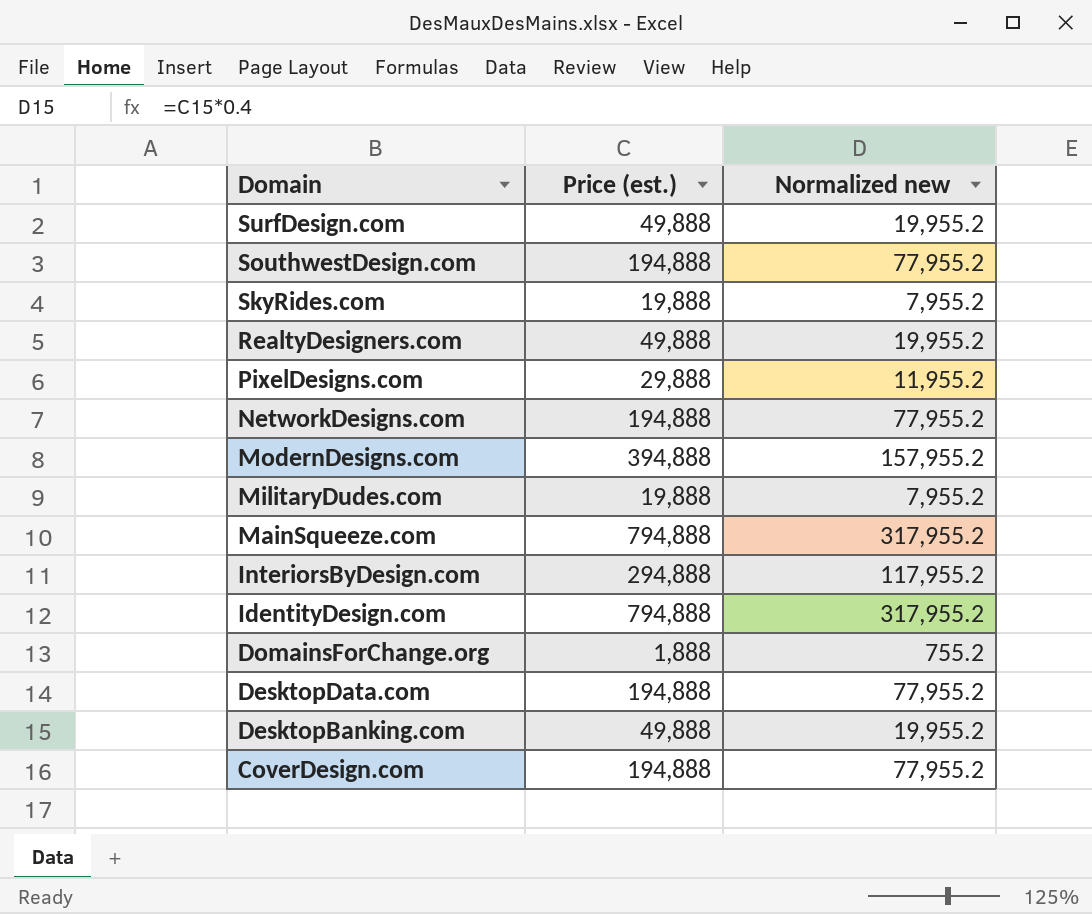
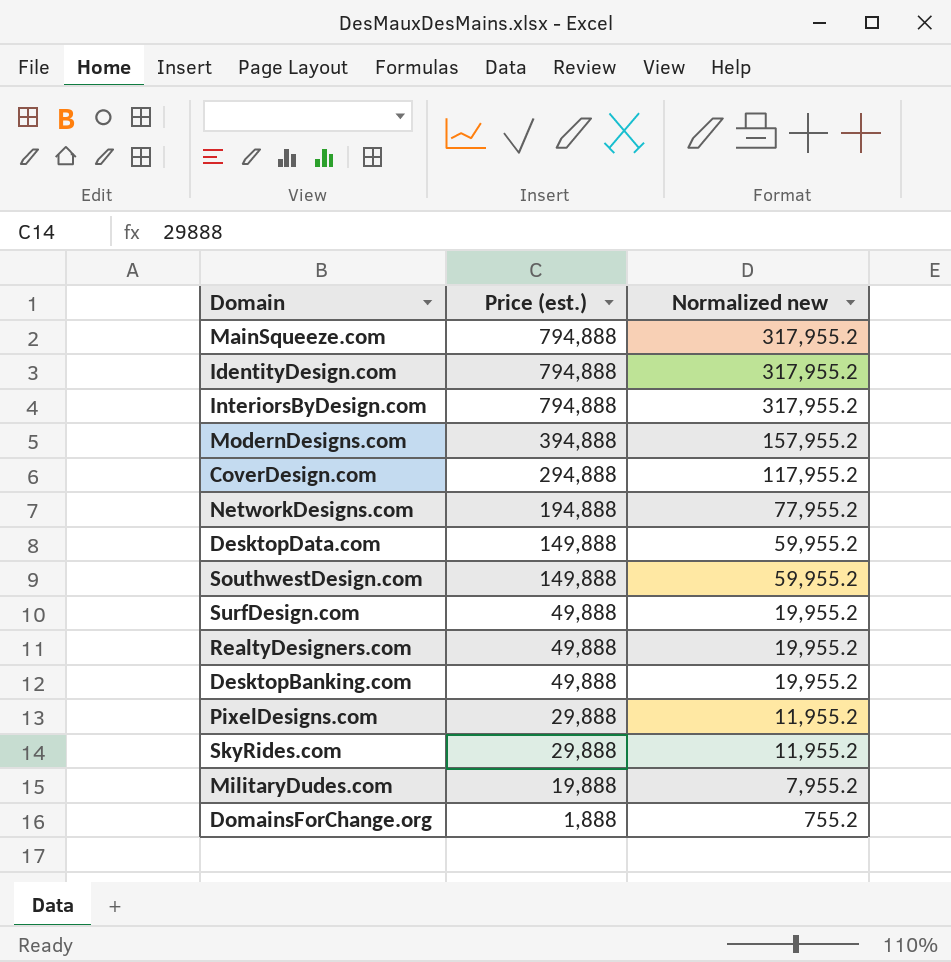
row order: Domain descending -> Price (est.) descending
InteriorsByDesign.com | Price (est.): 294,888 -> 794,888
InteriorsByDesign.com | Normalized new: 117,955.2 -> 317,955.2
CoverDesign.com | Price (est.): 194,888 -> 294,888
CoverDesign.com | Normalized new: 77,955.2 -> 117,955.2
DesktopData.com | Price (est.): 194,888 -> 149,888
DesktopData.com | Normalized new: 77,955.2 -> 59,955.2
SouthwestDesign.com | Price (est.): 194,888 -> 149,888
SouthwestDesign.com | Normalized new: 77,955.2 -> 59,955.2
SkyRides.com | Price (est.): 19,888 -> 29,888
SkyRides.com | Normalized new: 7,955.2 -> 11,955.2

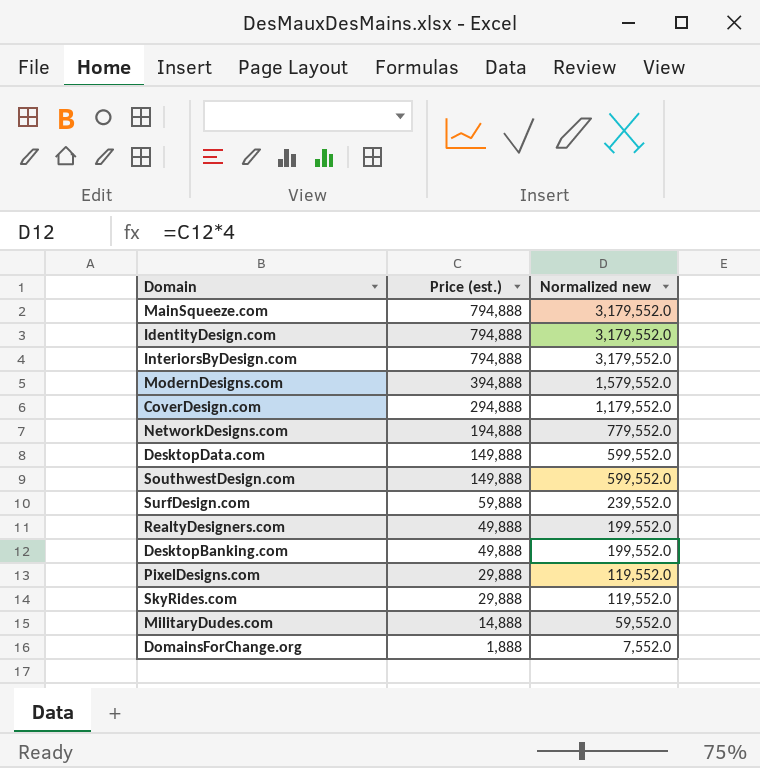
column Normalized new | formula: [Price (est.)] * 0.4 -> [Price (est.)] * 4
SurfDesign.com | Price (est.): 49,888 -> 59,888
MilitaryDudes.com | Price (est.): 19,888 -> 14,888

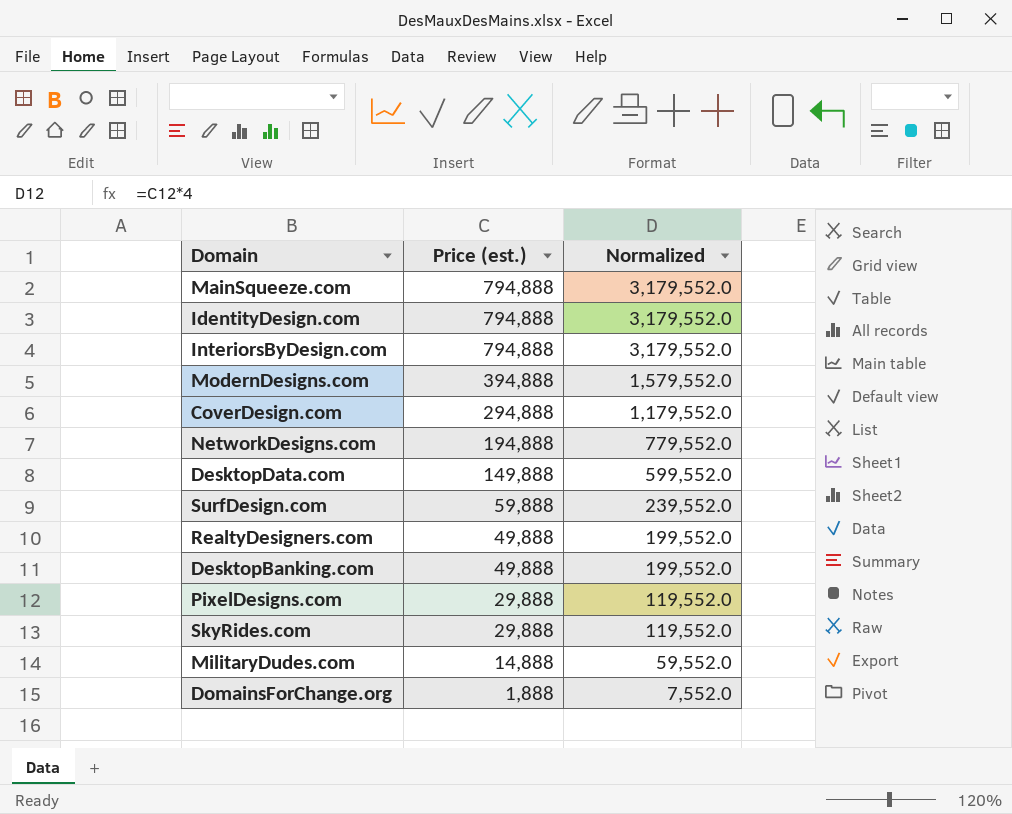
column name: Normalized new -> Normalized
row SouthwestDesign.com: 149,888 | 599,552.0 -> none

